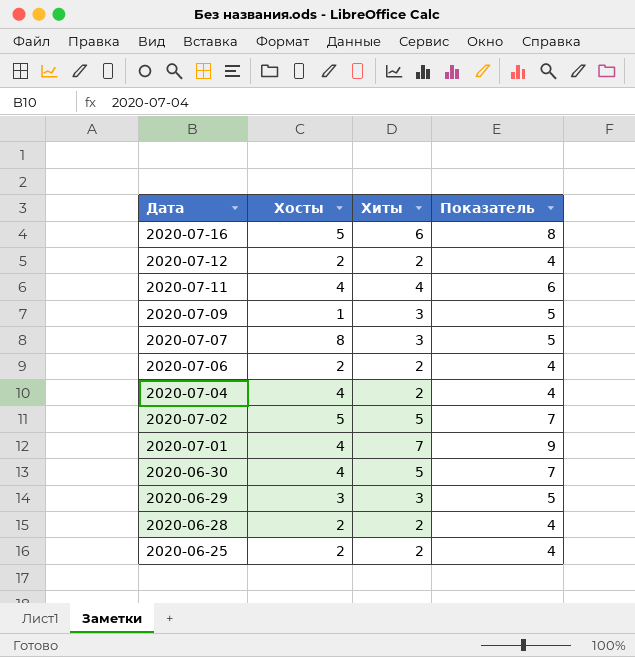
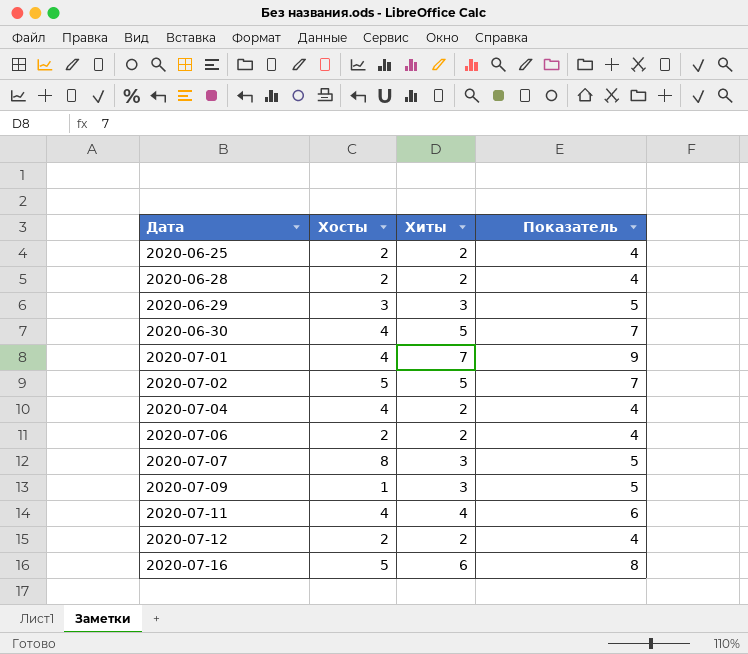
row order: Дата descending -> Дата ascending

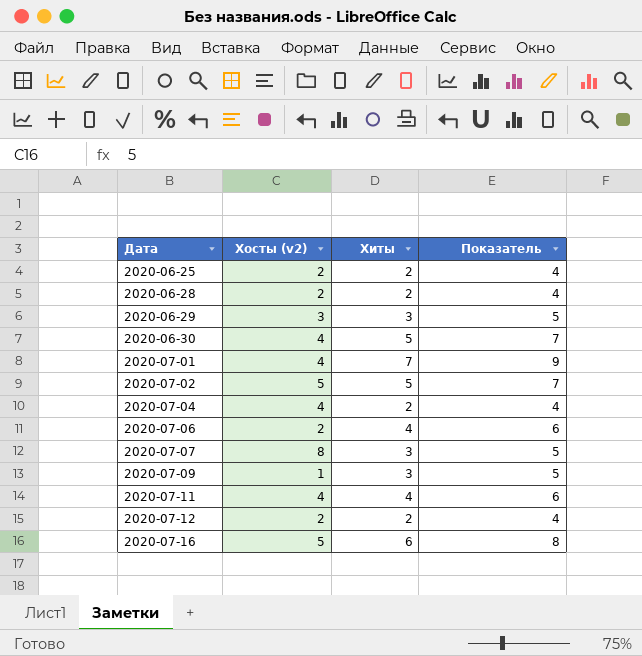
column name: Хосты -> Хосты (v2)
2020-07-06 | Хиты: 2 -> 4
2020-07-06 | Показатель: 4 -> 6

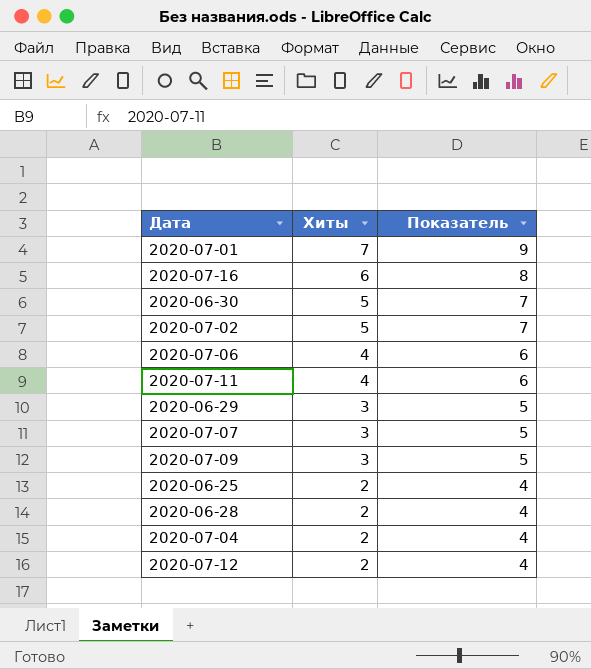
row order: Дата ascending -> Хиты descending
column Хосты (v2) | position: 2 -> none

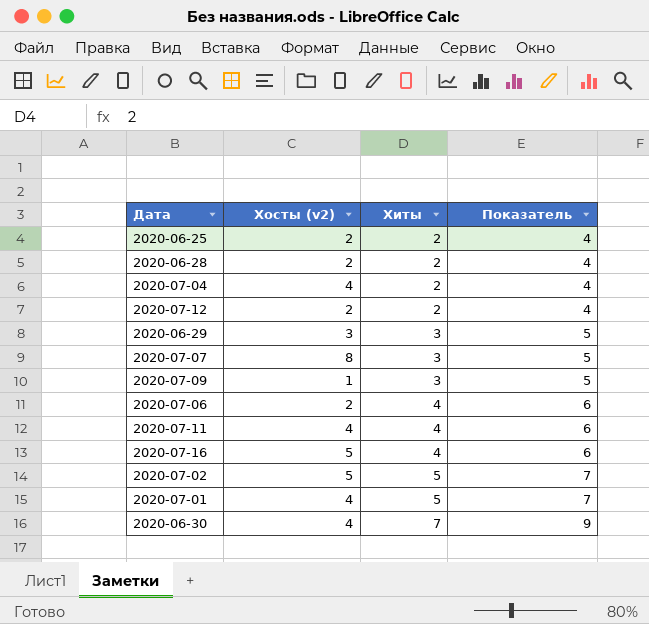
row order: Хиты descending -> Хиты ascending
column Хосты (v2) | position: none -> 2
2020-07-16 | Хиты: 6 -> 4
2020-07-16 | Показатель: 8 -> 6
2020-07-01 | Хиты: 7 -> 5
2020-07-01 | Показатель: 9 -> 7
2020-06-30 | Хиты: 5 -> 7
2020-06-30 | Показатель: 7 -> 9

